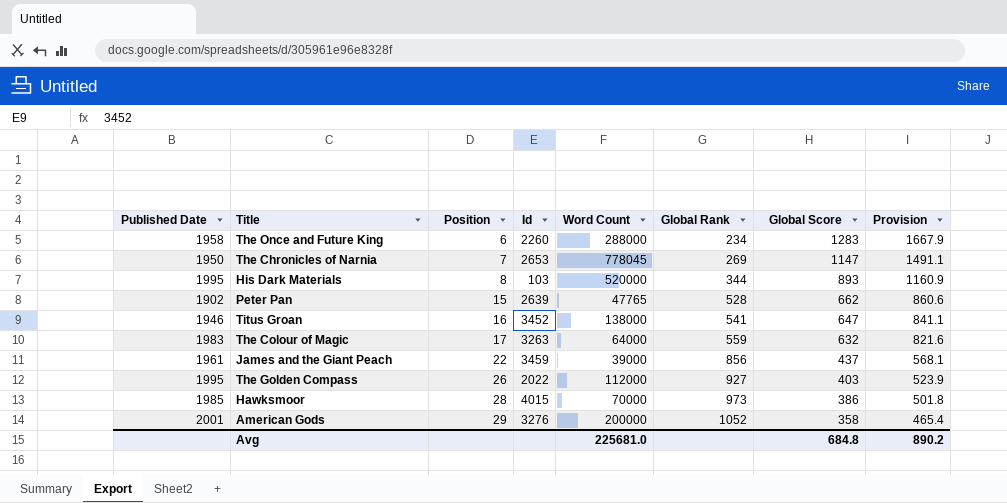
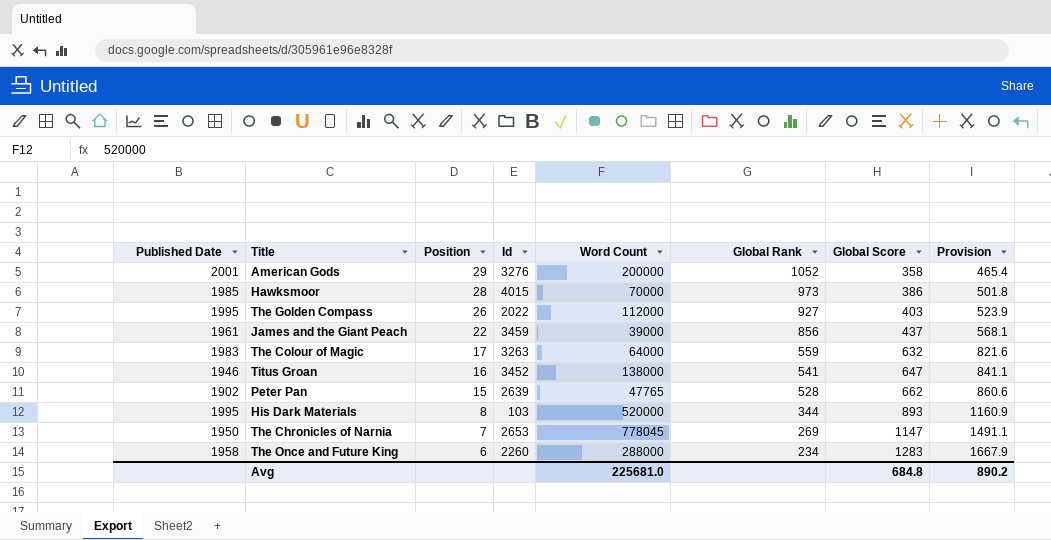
row order: Position ascending -> Position descending

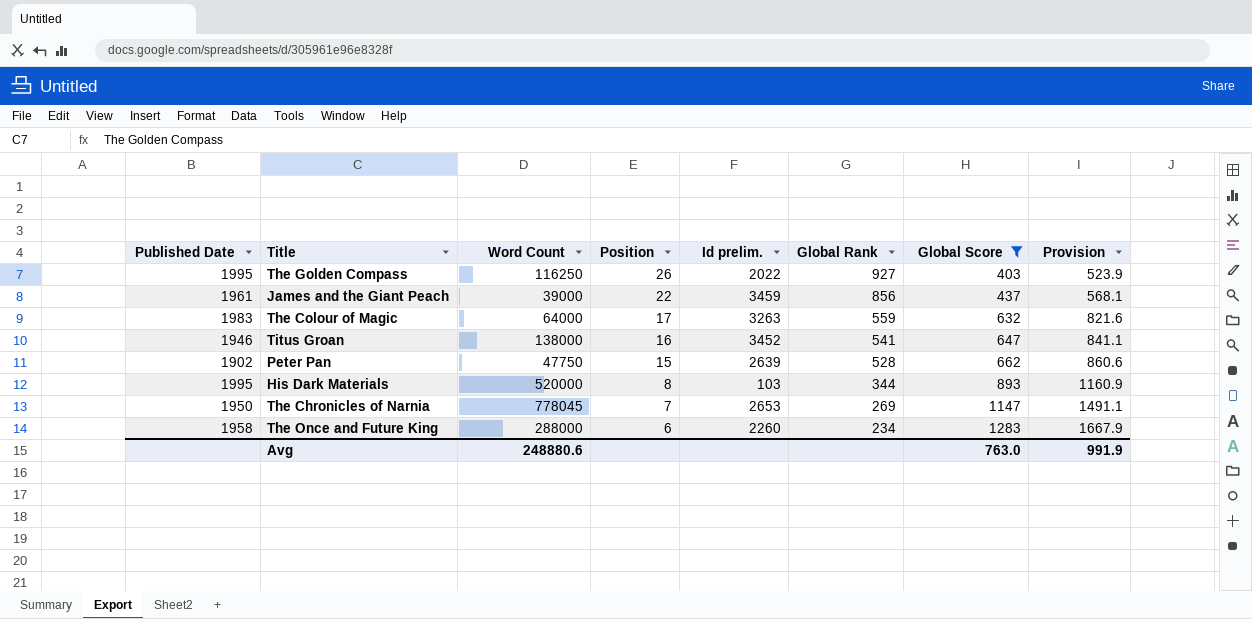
filter: none -> Global Score >= 403
column Word Count | position: 5 -> 3
column name: Id -> Id prelim.
The Golden Compass | Word Count: 112000 -> 116250
Peter Pan | Word Count: 47765 -> 47750
Avg | Word Count: 225681.0 -> 248880.6
Avg | Global Score: 684.8 -> 763.0
Avg | Provision: 890.2 -> 991.9

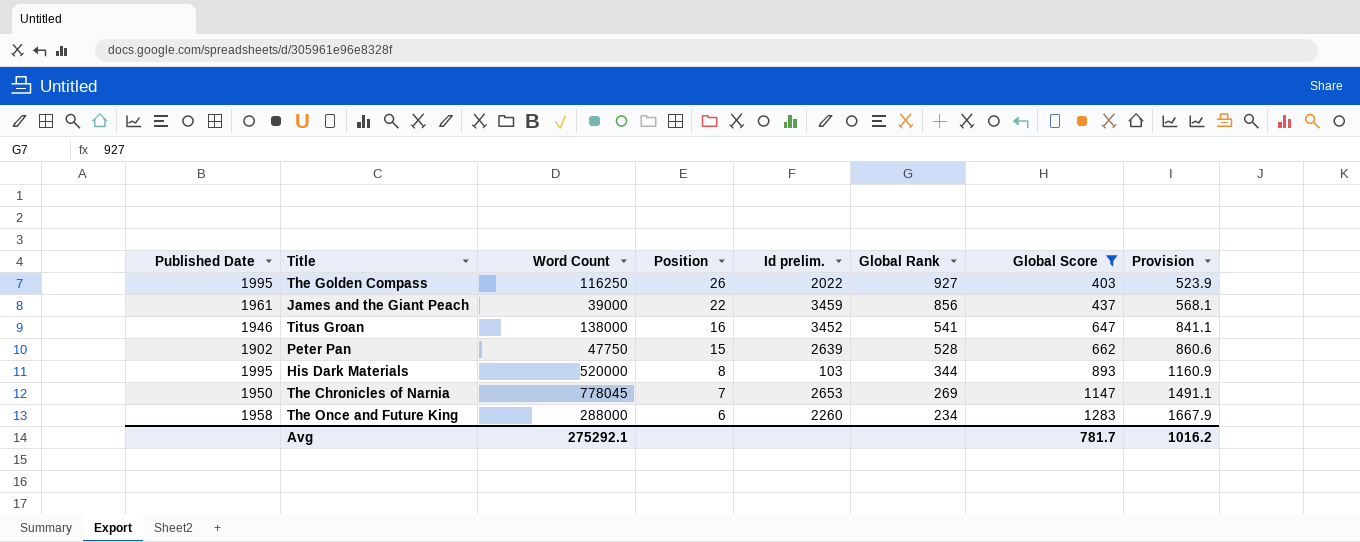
row The Colour of Magic: 1983 | 64000 | 17 | 3263 | 559 | 632 | 821.6 -> none
Avg | Word Count: 248880.6 -> 275292.1
Avg | Global Score: 763.0 -> 781.7
Avg | Provision: 991.9 -> 1016.2

